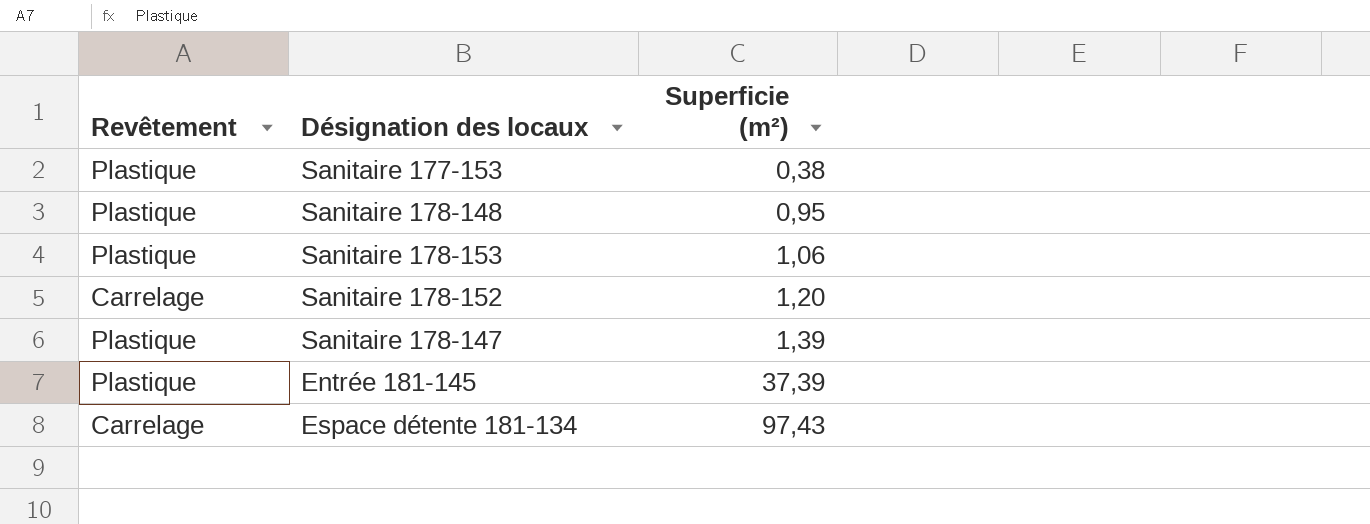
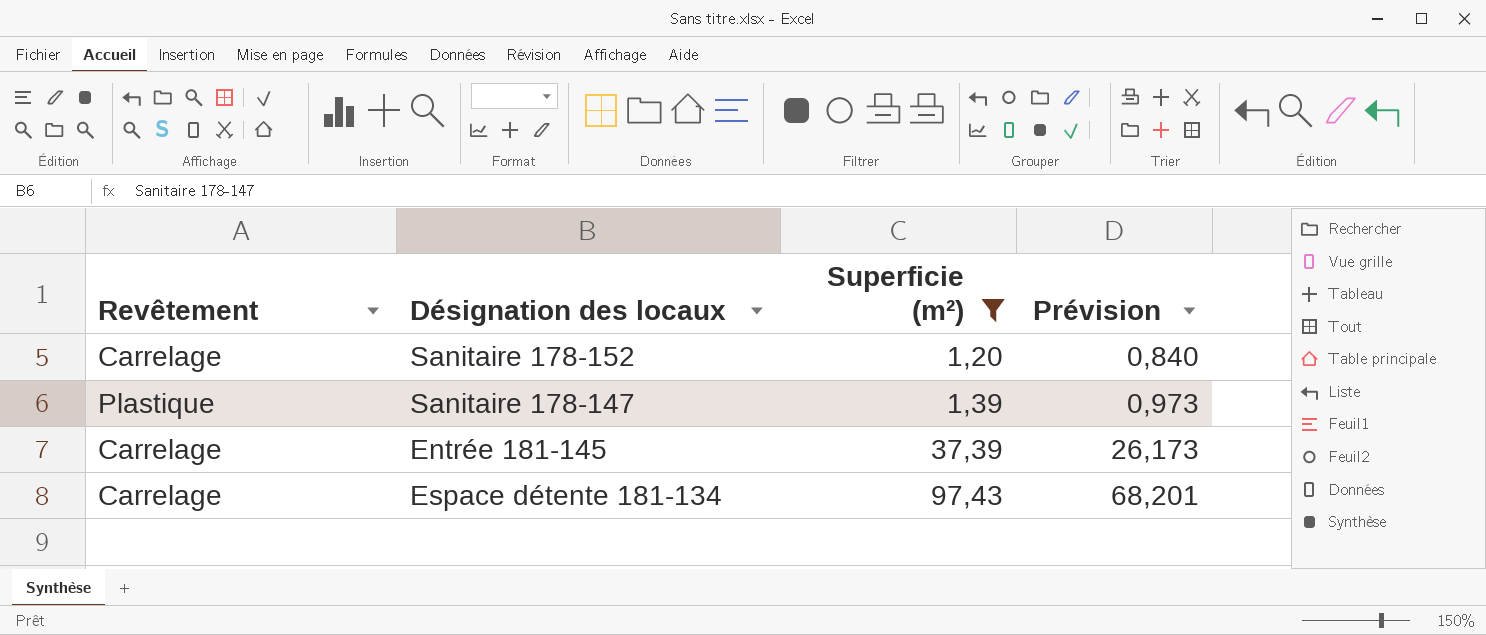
filter: none -> Superficie (m²) >= 1,20
column Prévision | formula: none -> [Superficie (m²)] * 0,7
Entrée 181-145 | Revêtement: Plastique -> Carrelage

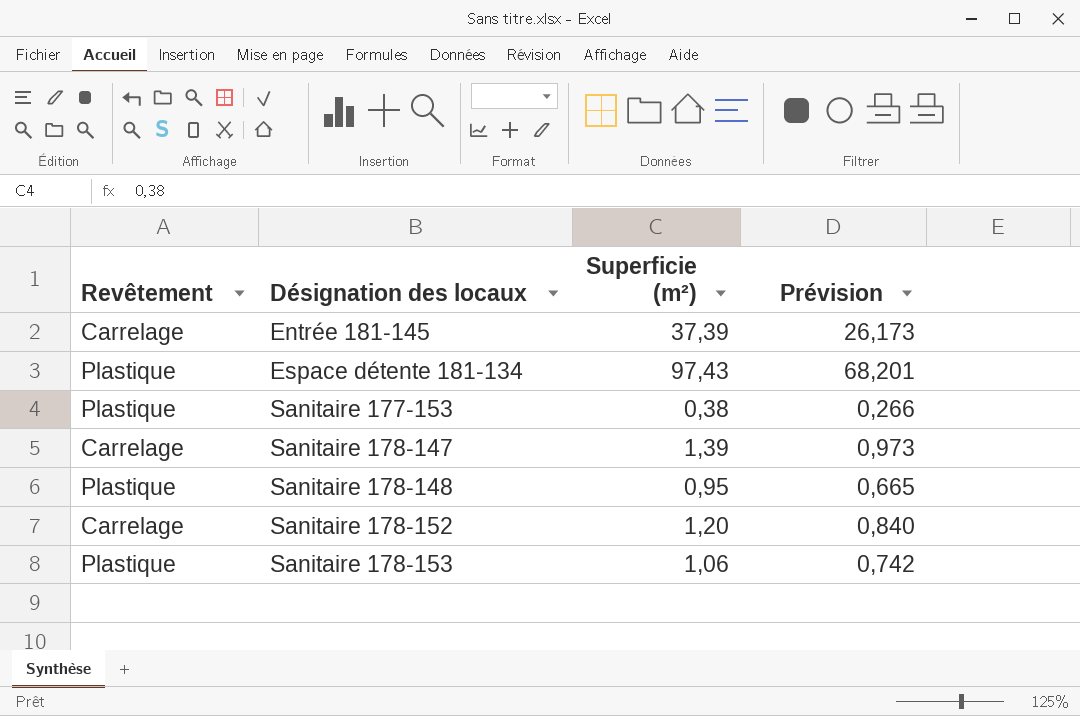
filter: Superficie (m²) >= 1,20 -> none
row order: Superficie (m²) ascending -> Désignation des locaux ascending
Espace détente 181-134 | Revêtement: Carrelage -> Plastique
Sanitaire 178-147 | Revêtement: Plastique -> Carrelage

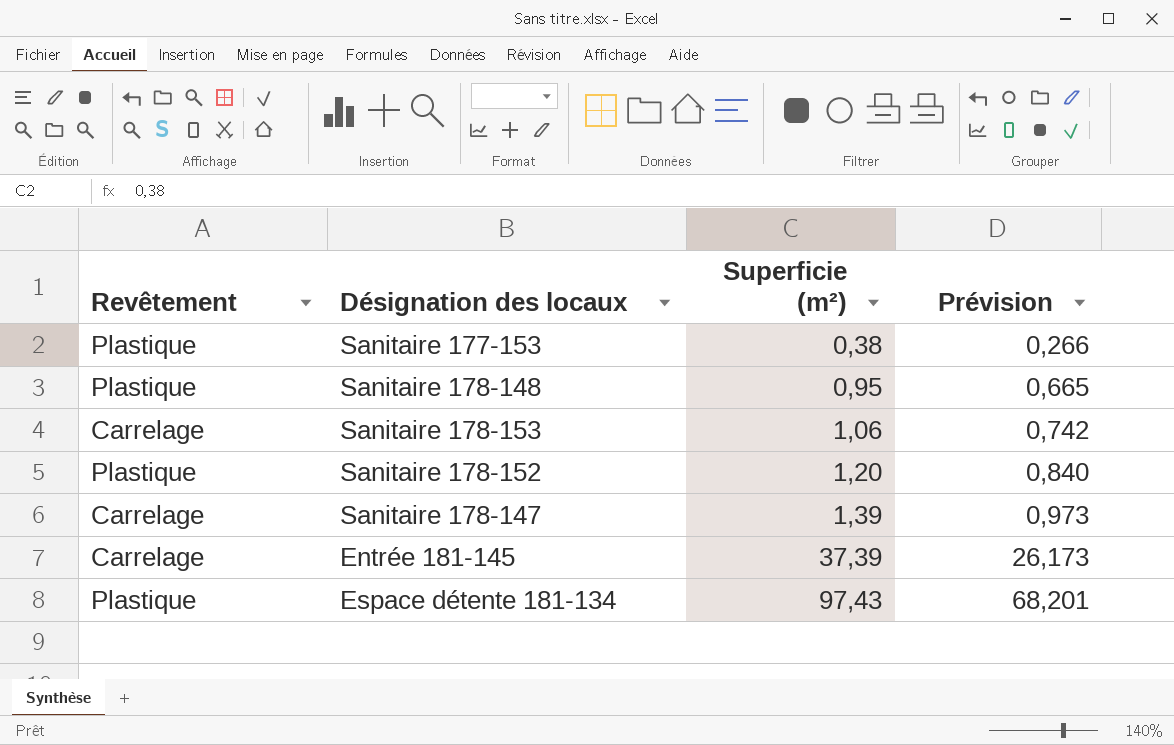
row order: Désignation des locaux ascending -> Superficie (m²) ascending
Sanitaire 178-153 | Revêtement: Plastique -> Carrelage
Sanitaire 178-152 | Revêtement: Carrelage -> Plastique

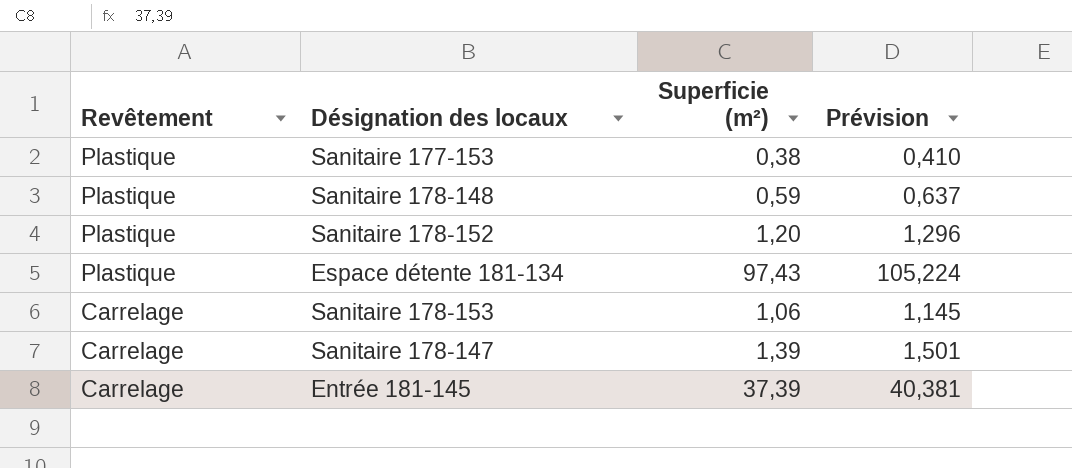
row order: Superficie (m²) ascending -> Revêtement descending
column Prévision | formula: [Superficie (m²)] * 0,7 -> [Superficie (m²)] * 1,08
Sanitaire 178-148 | Superficie (m²): 0,95 -> 0,59

